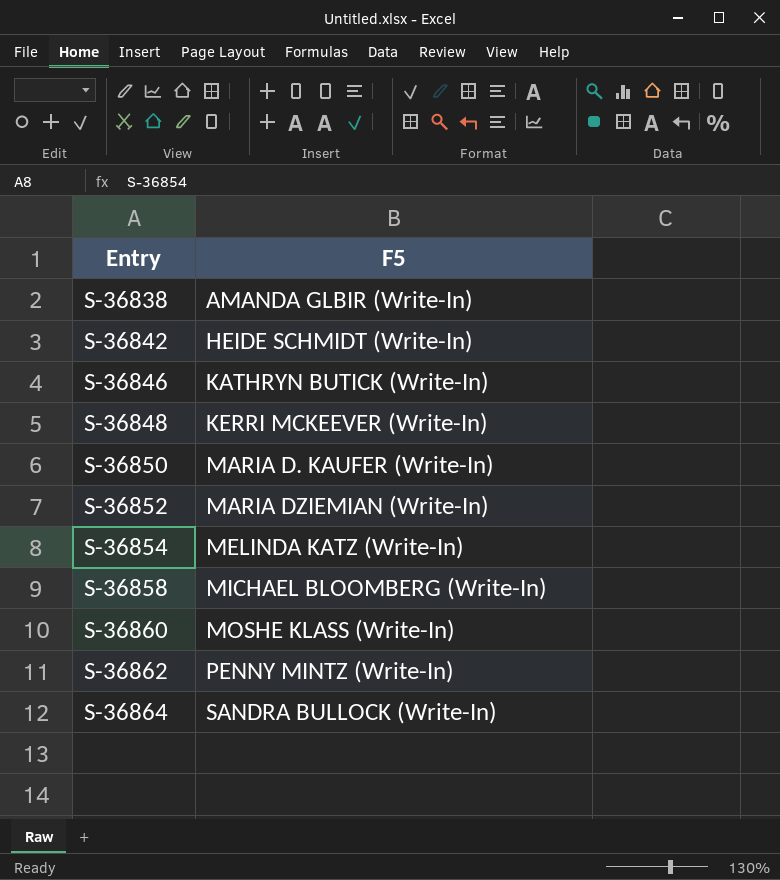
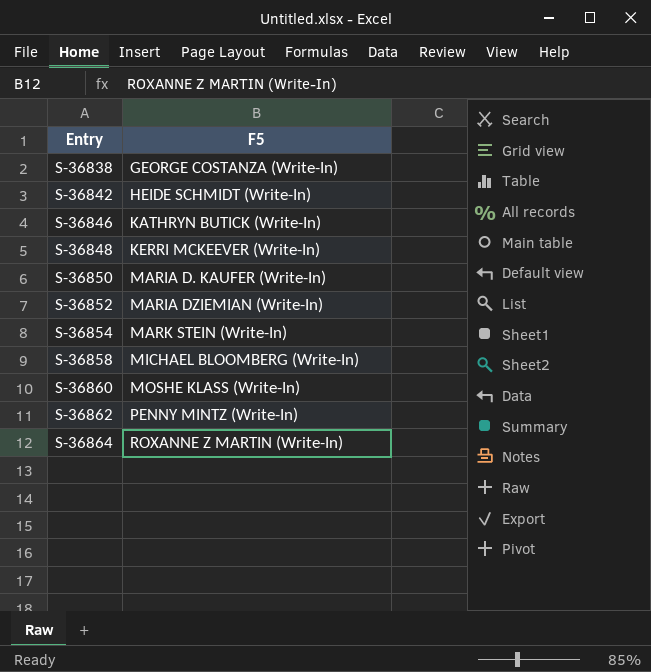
S-36838 | F5: AMANDA GLBIR (Write-In) -> GEORGE COSTANZA (Write-In)
S-36854 | F5: MELINDA KATZ (Write-In) -> MARK STEIN (Write-In)
S-36864 | F5: SANDRA BULLOCK (Write-In) -> ROXANNE Z MARTIN (Write-In)

